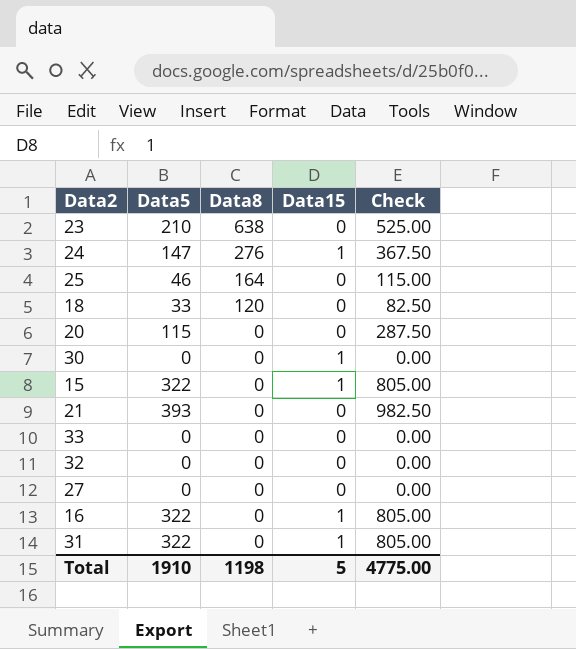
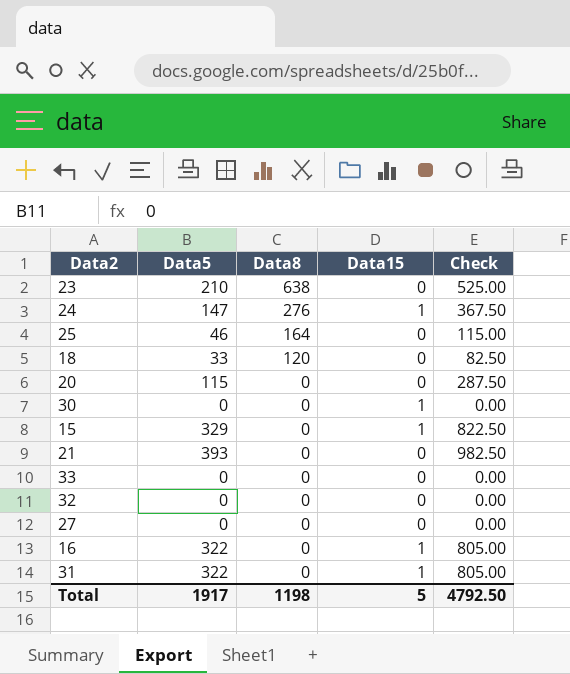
15 | Data5: 322 -> 329
15 | Check: 805.00 -> 822.50
Total | Data5: 1910 -> 1917
Total | Check: 4775.00 -> 4792.50

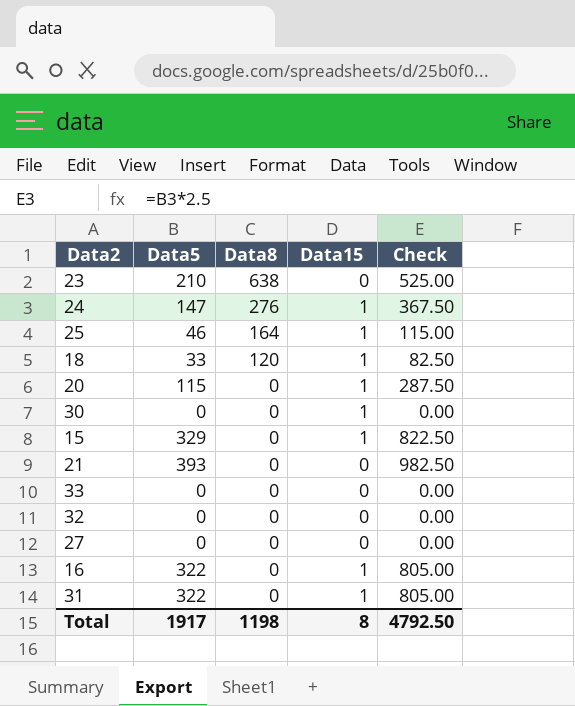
25 | Data15: 0 -> 1
18 | Data15: 0 -> 1
20 | Data15: 0 -> 1
Total | Data15: 5 -> 8

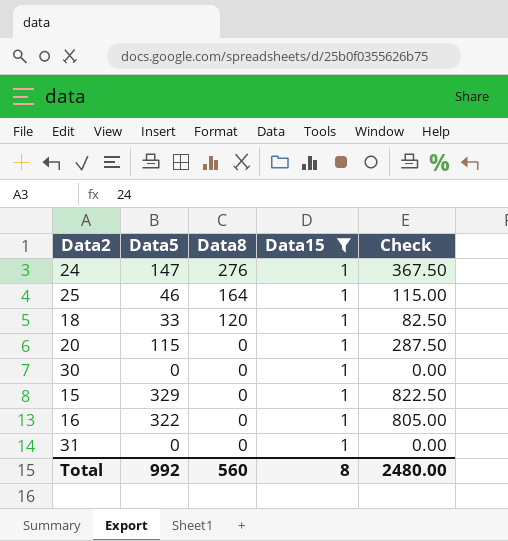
filter: none -> Data15 = 1
31 | Data5: 322 -> 0
31 | Check: 805.00 -> 0.00
Total | Data5: 1917 -> 992
Total | Data8: 1198 -> 560
Total | Check: 4792.50 -> 2480.00

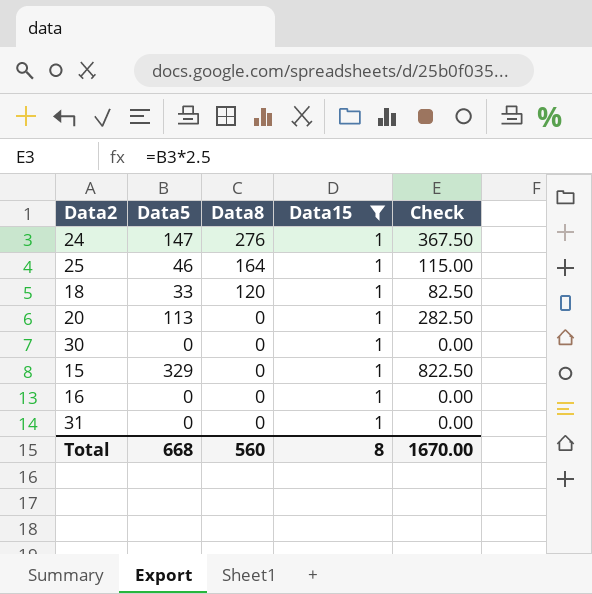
20 | Data5: 115 -> 113
20 | Check: 287.50 -> 282.50
16 | Data5: 322 -> 0
16 | Check: 805.00 -> 0.00
Total | Data5: 992 -> 668
Total | Check: 2480.00 -> 1670.00

